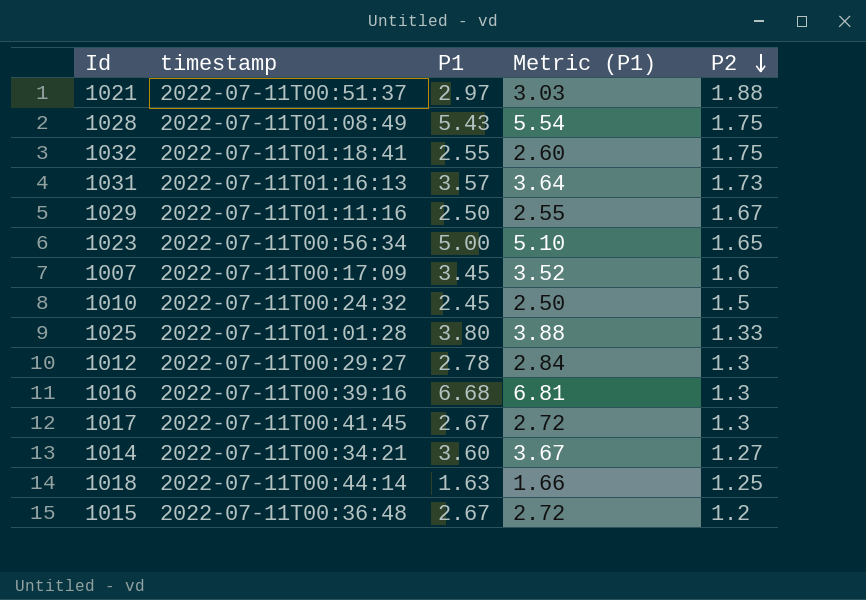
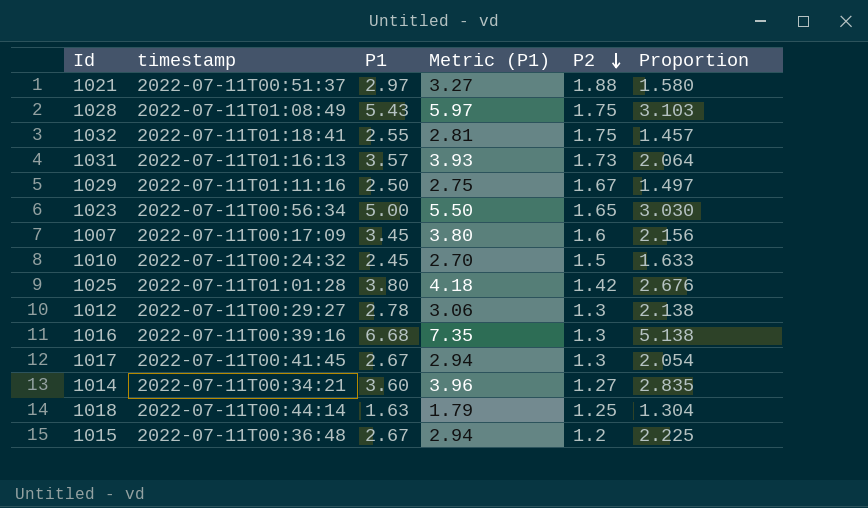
column Metric (P1) | formula: [P1] * 1.02 -> [P1] * 1.1
column Proportion | formula: none -> [P1] / [P2]
1025 | P2: 1.33 -> 1.42

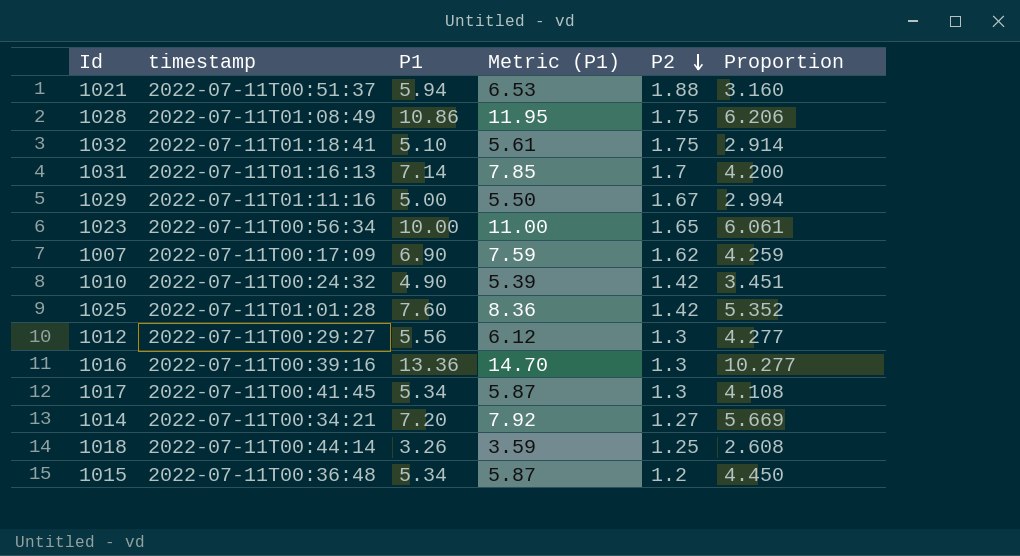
1021 | P1: 2.97 -> 5.94
1021 | Metric (P1): 3.27 -> 6.53
1021 | Proportion: 1.580 -> 3.160
1028 | P1: 5.43 -> 10.86
1028 | Metric (P1): 5.97 -> 11.95
1028 | Proportion: 3.103 -> 6.206
1032 | P1: 2.55 -> 5.10
1032 | Metric (P1): 2.81 -> 5.61
1032 | Proportion: 1.457 -> 2.914
1031 | P1: 3.57 -> 7.14
1031 | Metric (P1): 3.93 -> 7.85
1031 | P2: 1.73 -> 1.7
1031 | Proportion: 2.064 -> 4.200
1029 | P1: 2.50 -> 5.00
1029 | Metric (P1): 2.75 -> 5.50
1029 | Proportion: 1.497 -> 2.994
1023 | P1: 5.00 -> 10.00
1023 | Metric (P1): 5.50 -> 11.00
1023 | Proportion: 3.030 -> 6.061
1007 | P1: 3.45 -> 6.90
1007 | Metric (P1): 3.80 -> 7.59
1007 | P2: 1.6 -> 1.62
1007 | Proportion: 2.156 -> 4.259
1010 | P1: 2.45 -> 4.90
1010 | Metric (P1): 2.70 -> 5.39
1010 | P2: 1.5 -> 1.42
1010 | Proportion: 1.633 -> 3.451
1025 | P1: 3.80 -> 7.60
1025 | Metric (P1): 4.18 -> 8.36
1025 | Proportion: 2.676 -> 5.352
1012 | P1: 2.78 -> 5.56
1012 | Metric (P1): 3.06 -> 6.12
1012 | Proportion: 2.138 -> 4.277
1016 | P1: 6.68 -> 13.36
1016 | Metric (P1): 7.35 -> 14.70
1016 | Proportion: 5.138 -> 10.277
1017 | P1: 2.67 -> 5.34
1017 | Metric (P1): 2.94 -> 5.87
1017 | Proportion: 2.054 -> 4.108
1014 | P1: 3.60 -> 7.20
1014 | Metric (P1): 3.96 -> 7.92
1014 | Proportion: 2.835 -> 5.669
1018 | P1: 1.63 -> 3.26
1018 | Metric (P1): 1.79 -> 3.59
1018 | Proportion: 1.304 -> 2.608
1015 | P1: 2.67 -> 5.34
1015 | Metric (P1): 2.94 -> 5.87
1015 | Proportion: 2.225 -> 4.450

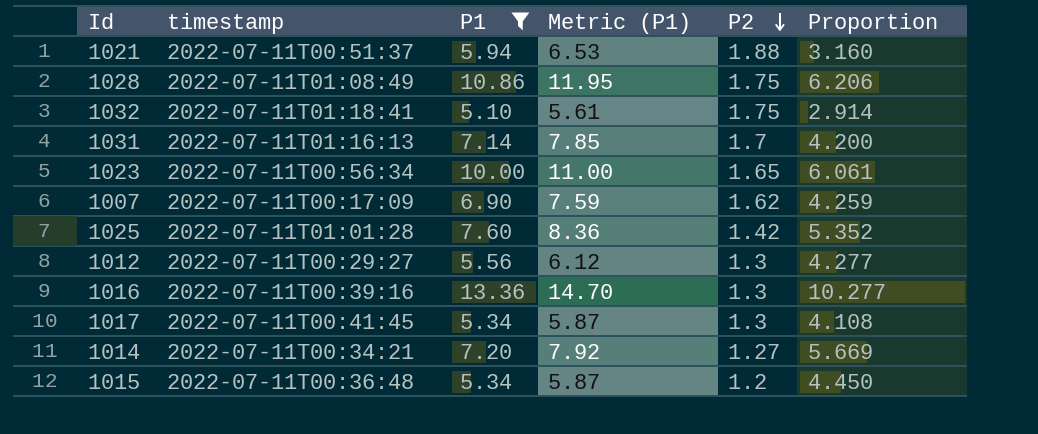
filter: none -> P1 >= 5.10

